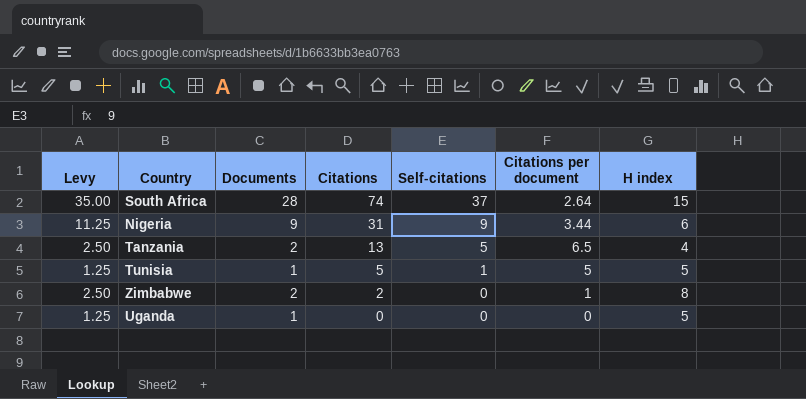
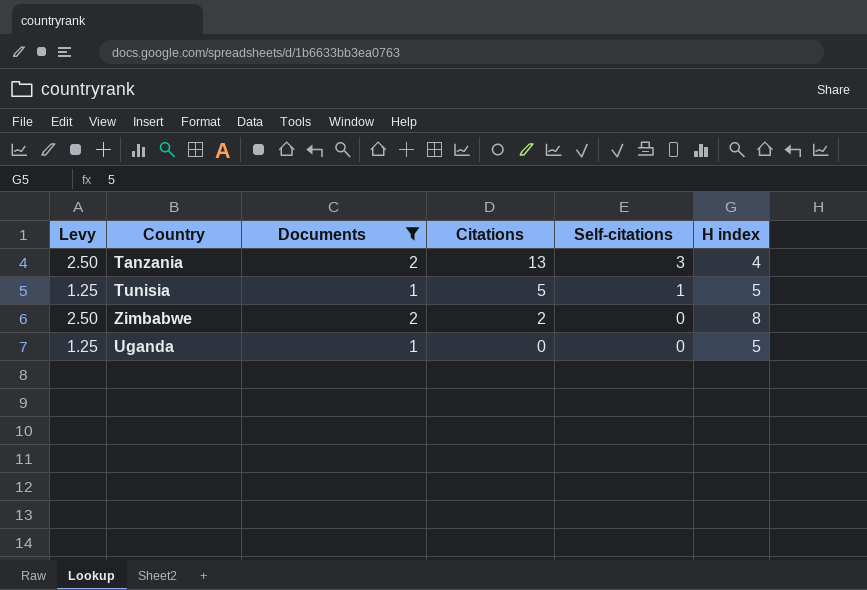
filter: none -> Documents <= 2
column Citations per document | formula: [Citations] / [Documents] -> none
Tanzania | Self-citations: 5 -> 3

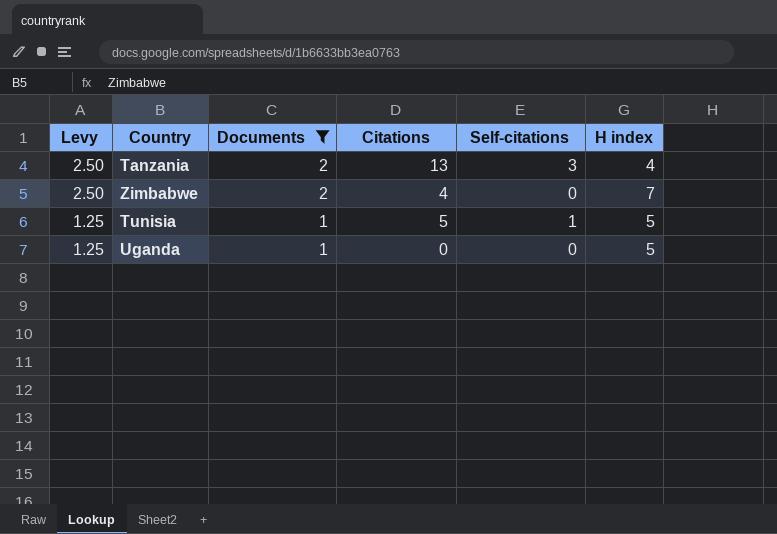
row order: Citations descending -> Levy descending
Zimbabwe | Citations: 2 -> 4
Zimbabwe | H index: 8 -> 7

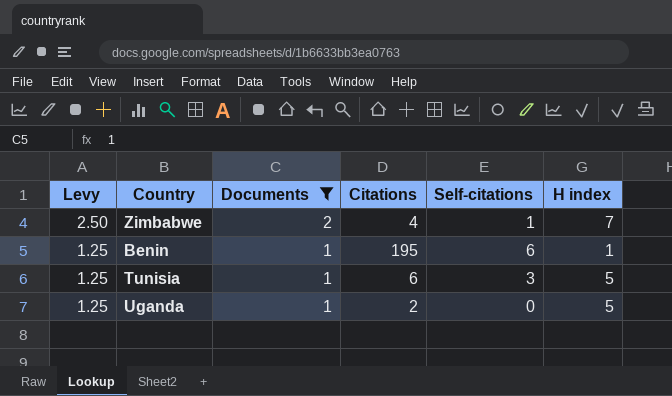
row Tanzania: 2.50 | 2 | 13 | 3 | 4 -> none
Zimbabwe | Self-citations: 0 -> 1
row Benin: none -> 1.25 | 1 | 195 | 6 | 1
Tunisia | Citations: 5 -> 6
Tunisia | Self-citations: 1 -> 3
Uganda | Citations: 0 -> 2

